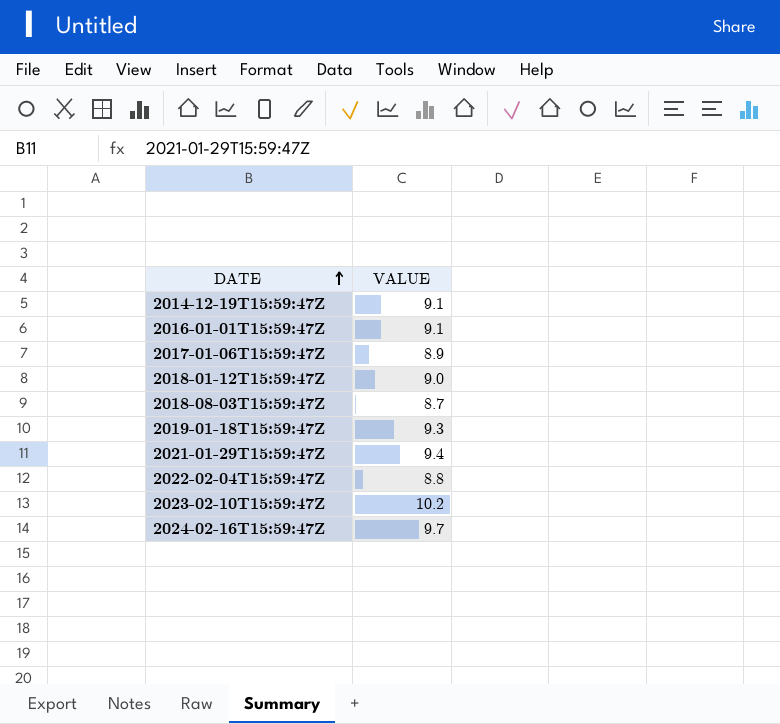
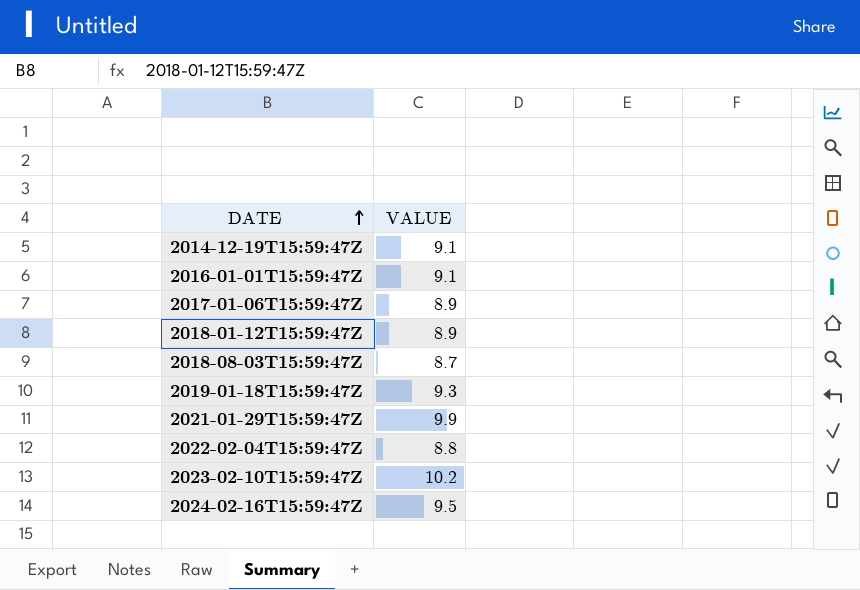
2018-01-12T15:59:47Z | VALUE: 9.0 -> 8.9
2021-01-29T15:59:47Z | VALUE: 9.4 -> 9.9
2024-02-16T15:59:47Z | VALUE: 9.7 -> 9.5

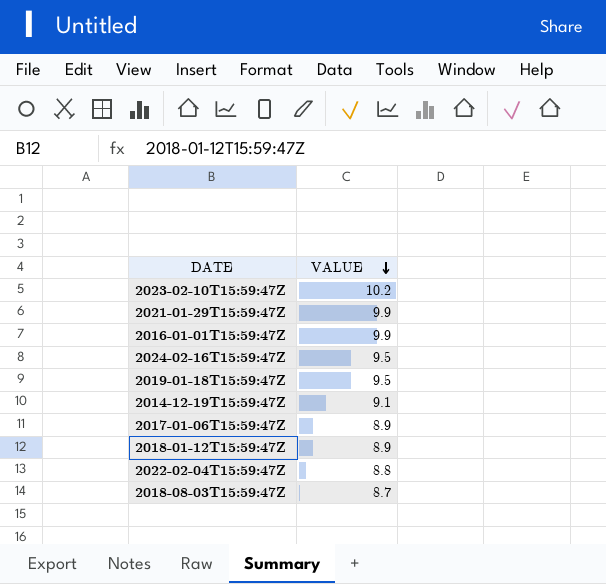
row order: DATE ascending -> VALUE descending
2016-01-01T15:59:47Z | VALUE: 9.1 -> 9.9
2019-01-18T15:59:47Z | VALUE: 9.3 -> 9.5

